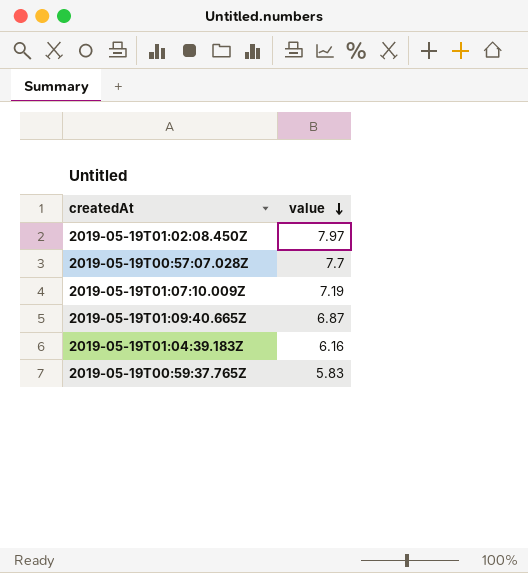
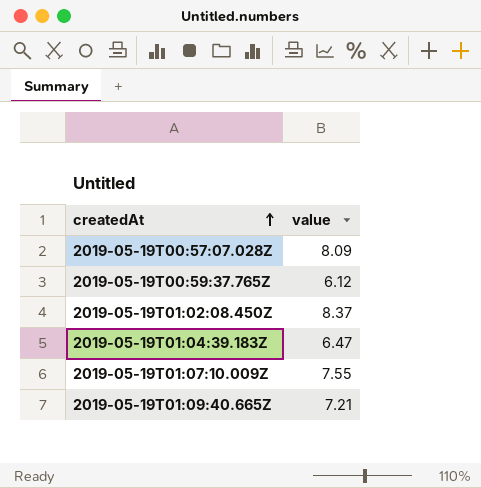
row order: value descending -> createdAt ascending
2019-05-19T00:57:07.028Z | value: 7.7 -> 8.09
2019-05-19T00:59:37.765Z | value: 5.83 -> 6.12
2019-05-19T01:02:08.450Z | value: 7.97 -> 8.37
2019-05-19T01:04:39.183Z | value: 6.16 -> 6.47
2019-05-19T01:07:10.009Z | value: 7.19 -> 7.55
2019-05-19T01:09:40.665Z | value: 6.87 -> 7.21

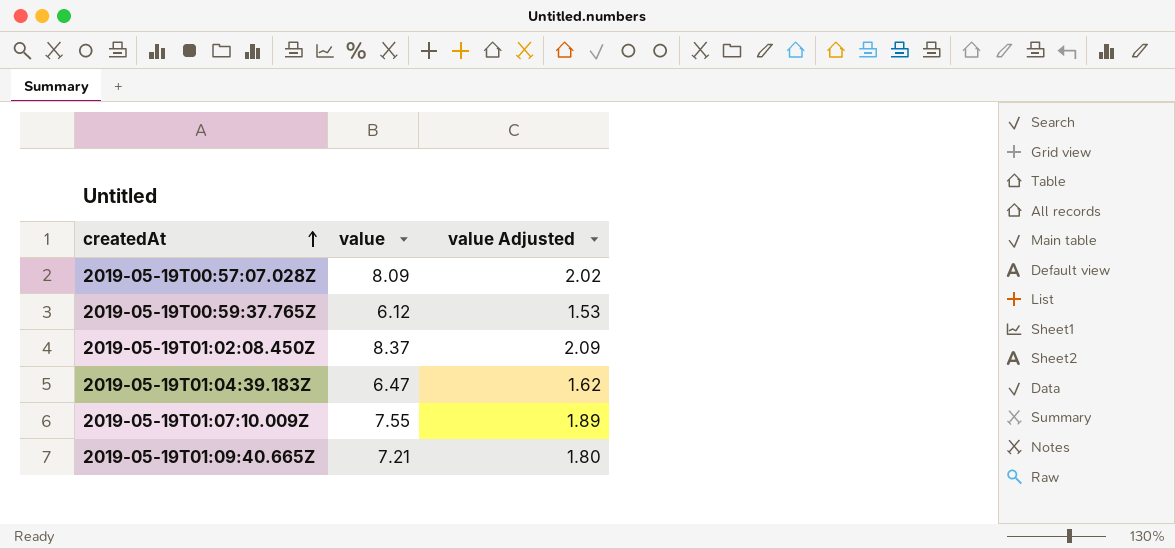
column value Adjusted | formula: none -> [value] * 0.25

